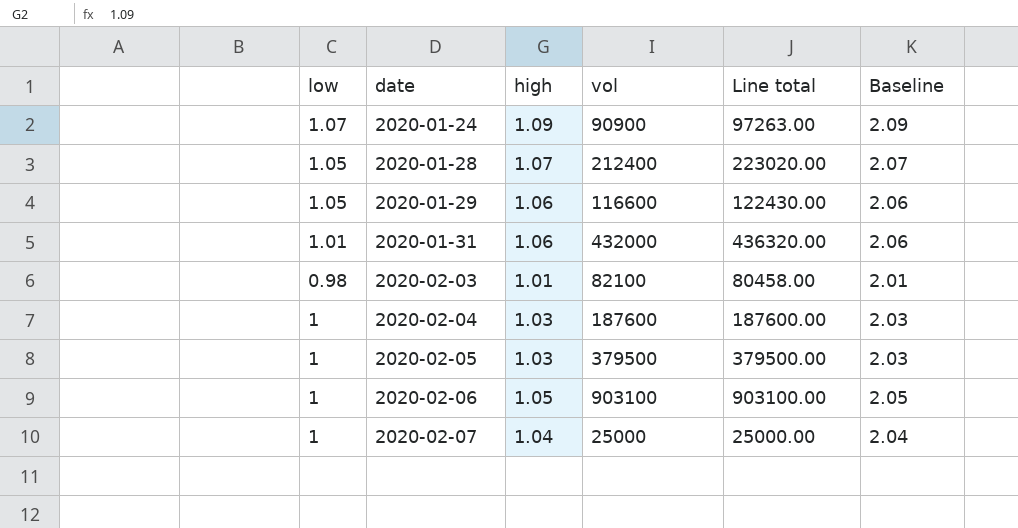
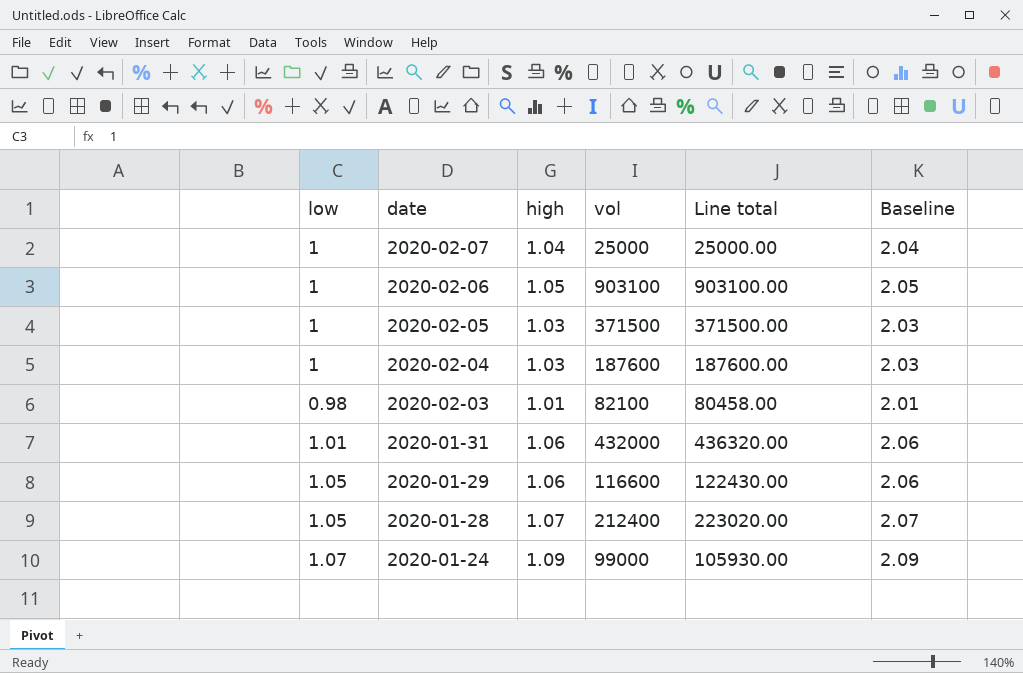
row order: date ascending -> date descending
2020-02-05 | vol: 379500 -> 371500
2020-02-05 | Line total: 379500.00 -> 371500.00
2020-01-24 | vol: 90900 -> 99000
2020-01-24 | Line total: 97263.00 -> 105930.00

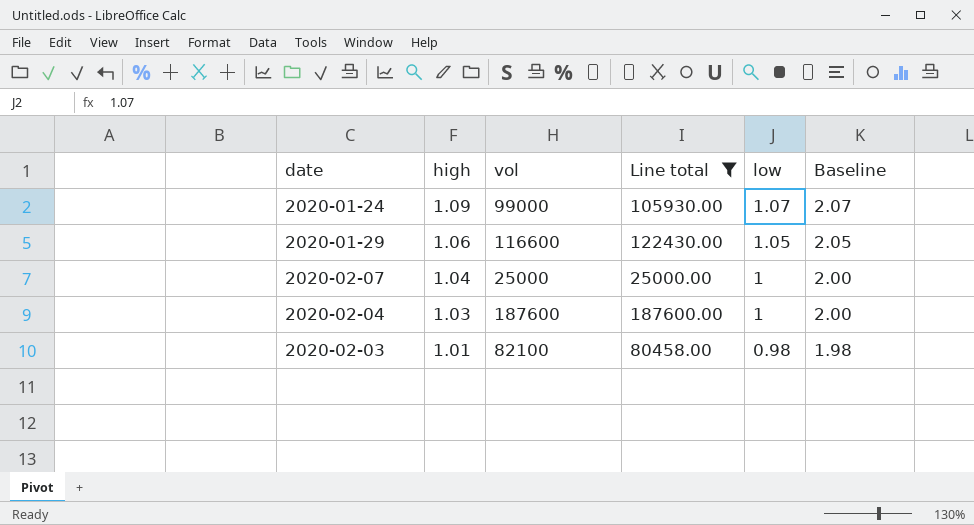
filter: none -> Line total <= 187600.00
row order: date descending -> high descending
column low | position: 1 -> 5
column Baseline | formula: [high] + 1 -> [low] + 1

